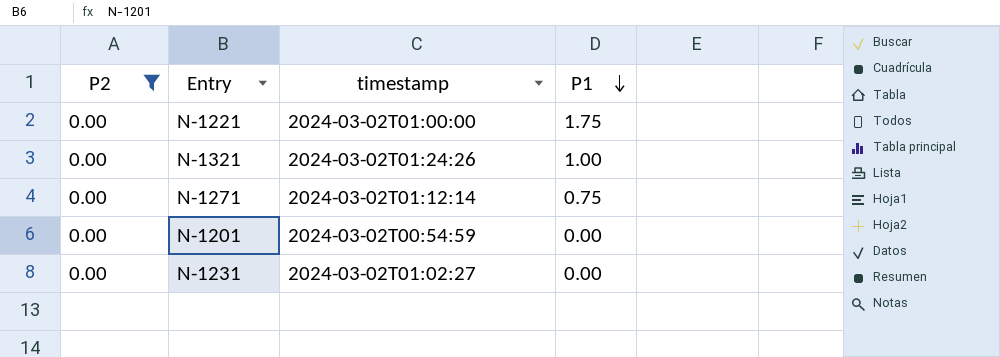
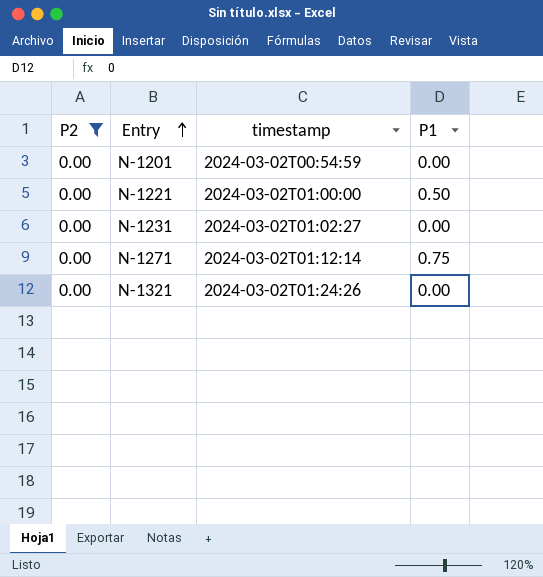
row order: P1 descending -> Entry ascending
N-1221 | P1: 1.75 -> 0.50
N-1321 | P1: 1.00 -> 0.00

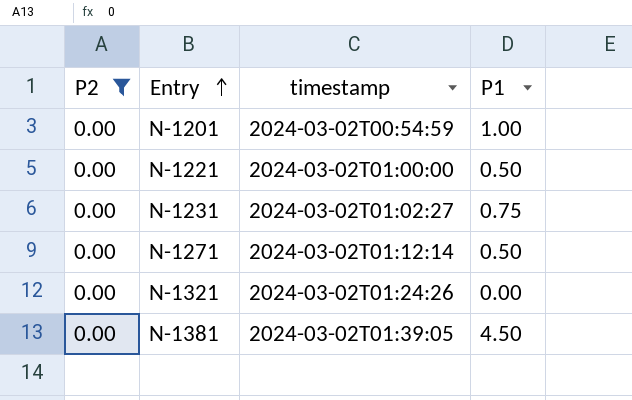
N-1201 | P1: 0.00 -> 1.00
N-1231 | P1: 0.00 -> 0.75
N-1271 | P1: 0.75 -> 0.50
row N-1381: none -> 0.00 | 2024-03-02T01:39:05 | 4.50

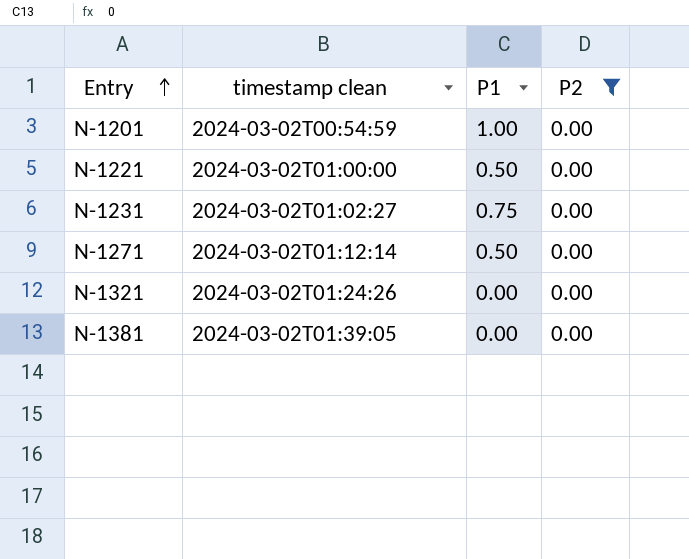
column name: timestamp -> timestamp clean
column P2 | position: 1 -> 4
N-1381 | P1: 4.50 -> 0.00

